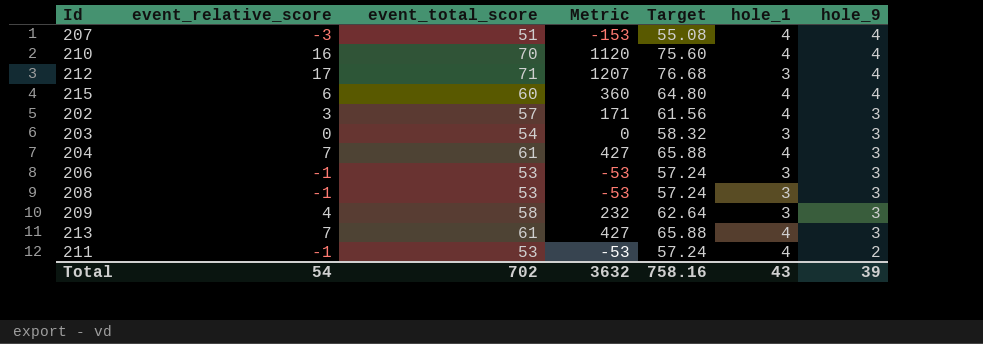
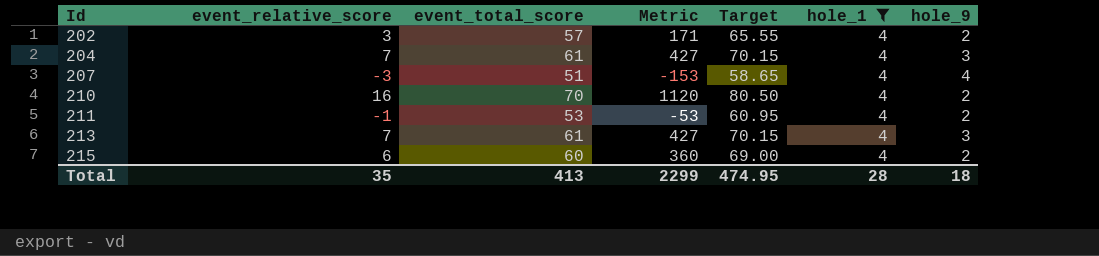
filter: none -> hole_1 = 4
row order: hole_9 descending -> Id ascending
column Target | formula: [event_total_score] * 1.08 -> [event_total_score] * 1.15
202 | hole_9: 3 -> 2
210 | hole_9: 4 -> 2
215 | hole_9: 4 -> 2
Total | event_relative_score: 54 -> 35
Total | event_total_score: 702 -> 413
Total | Metric: 3632 -> 2299
Total | Target: 758.16 -> 474.95
Total | hole_1: 43 -> 28
Total | hole_9: 39 -> 18

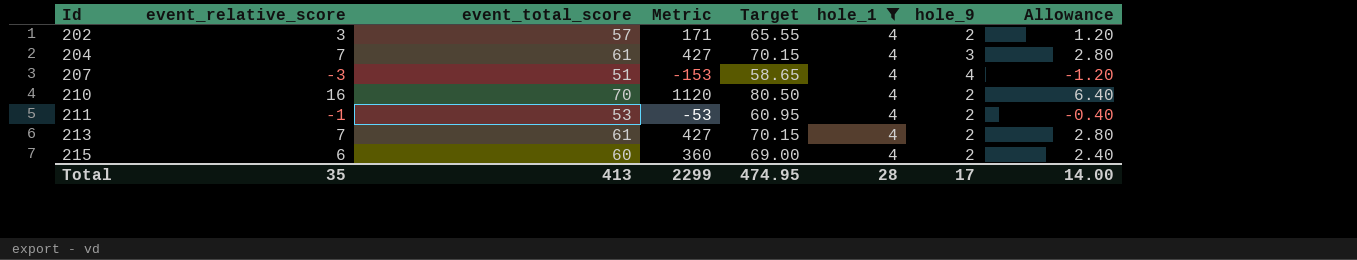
column Allowance | formula: none -> [event_relative_score] * 0.4
213 | hole_9: 3 -> 2
Total | hole_9: 18 -> 17

